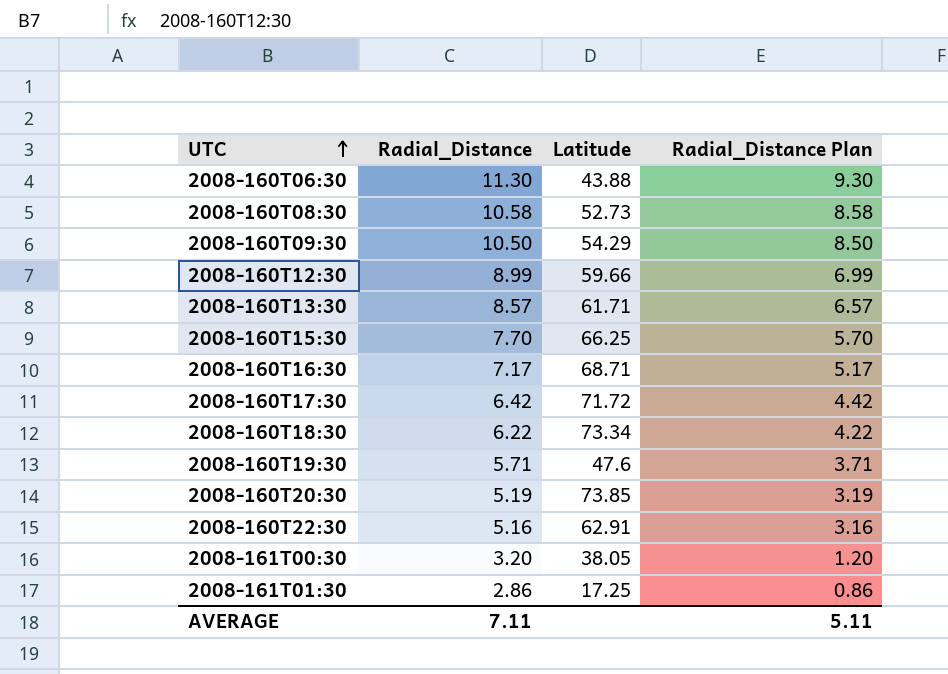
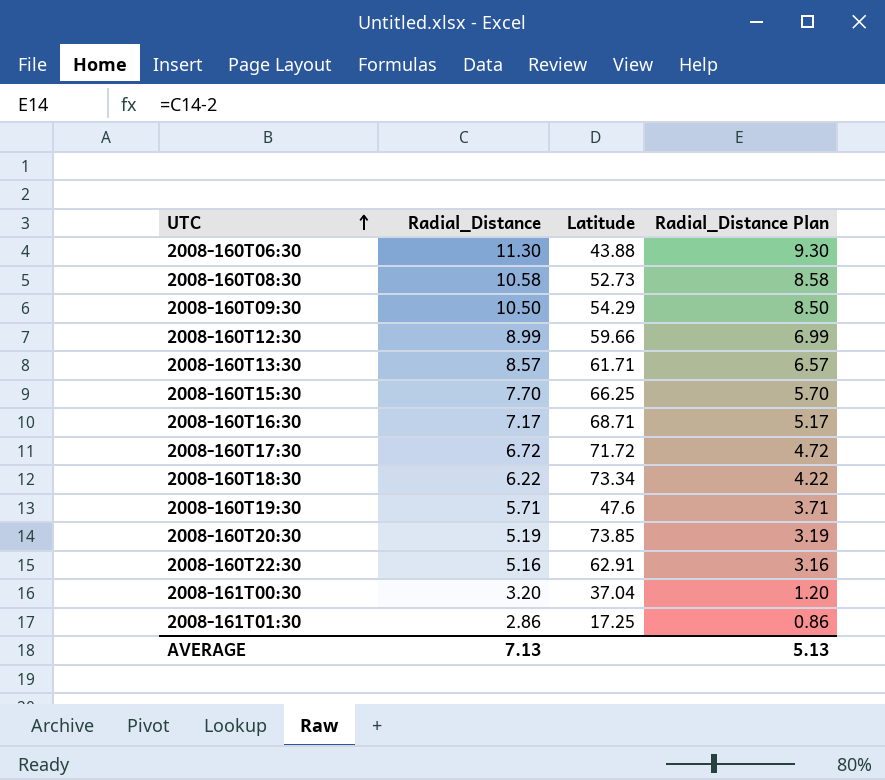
2008-160T17:30 | Radial_Distance: 6.42 -> 6.72
2008-160T17:30 | Radial_Distance Plan: 4.42 -> 4.72
2008-161T00:30 | Latitude: 38.05 -> 37.04
AVERAGE | Radial_Distance: 7.11 -> 7.13
AVERAGE | Radial_Distance Plan: 5.11 -> 5.13

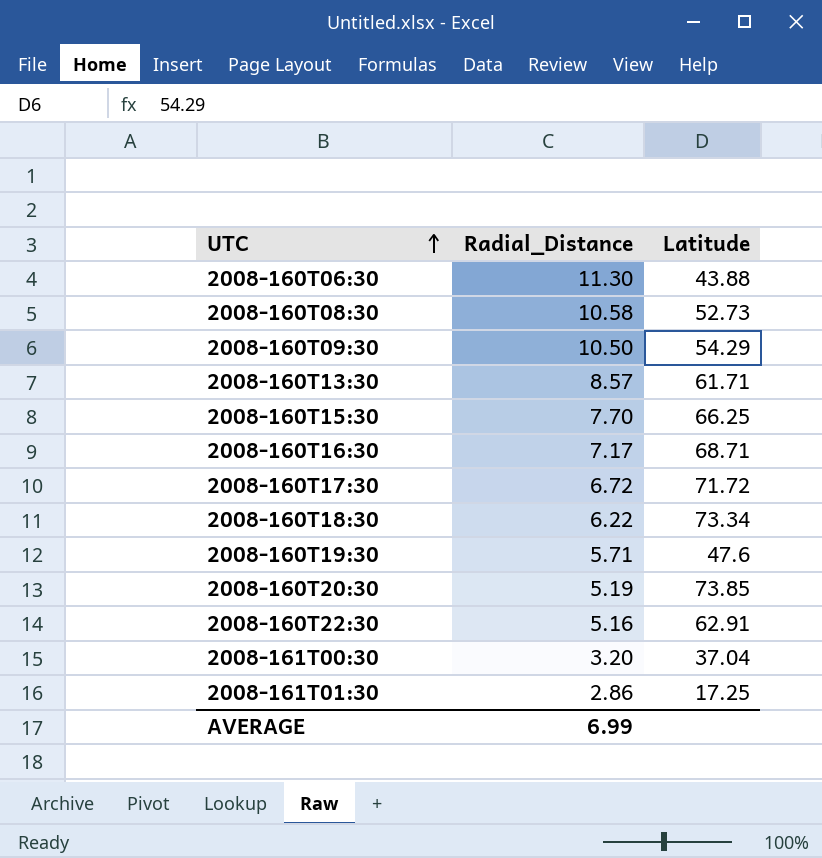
column Radial_Distance Plan | formula: [Radial_Distance] - 2 -> none
row 2008-160T12:30: 8.99 | 59.66 | 6.99 -> none
AVERAGE | Radial_Distance: 7.13 -> 6.99

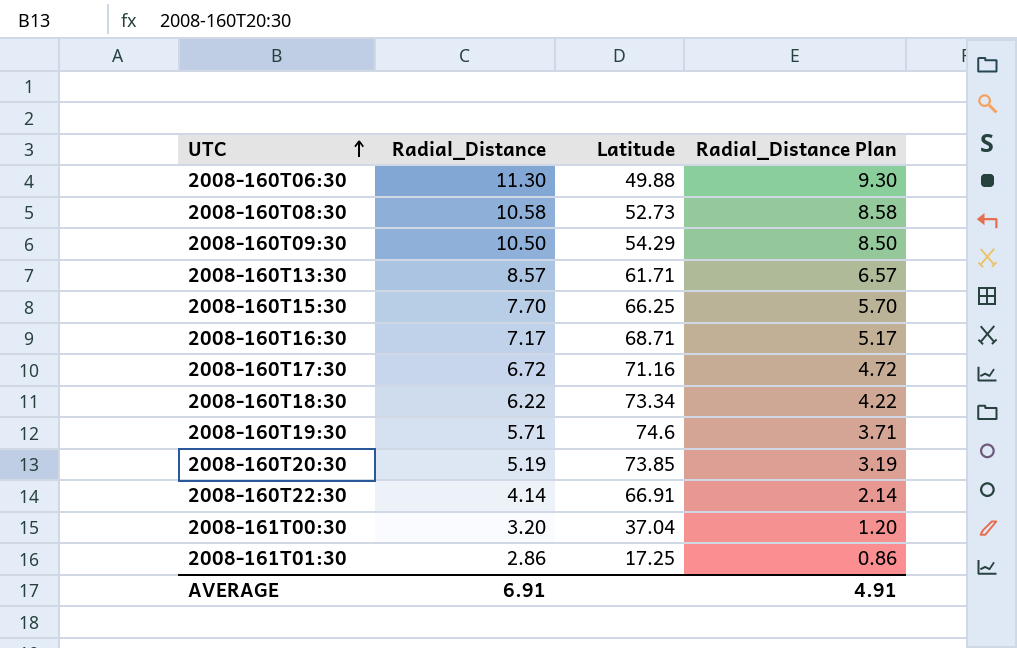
column Radial_Distance Plan | formula: none -> [Radial_Distance] - 2
2008-160T06:30 | Latitude: 43.88 -> 49.88
2008-160T17:30 | Latitude: 71.72 -> 71.16
2008-160T19:30 | Latitude: 47.6 -> 74.6
2008-160T22:30 | Radial_Distance: 5.16 -> 4.14
2008-160T22:30 | Latitude: 62.91 -> 66.91
AVERAGE | Radial_Distance: 6.99 -> 6.91

